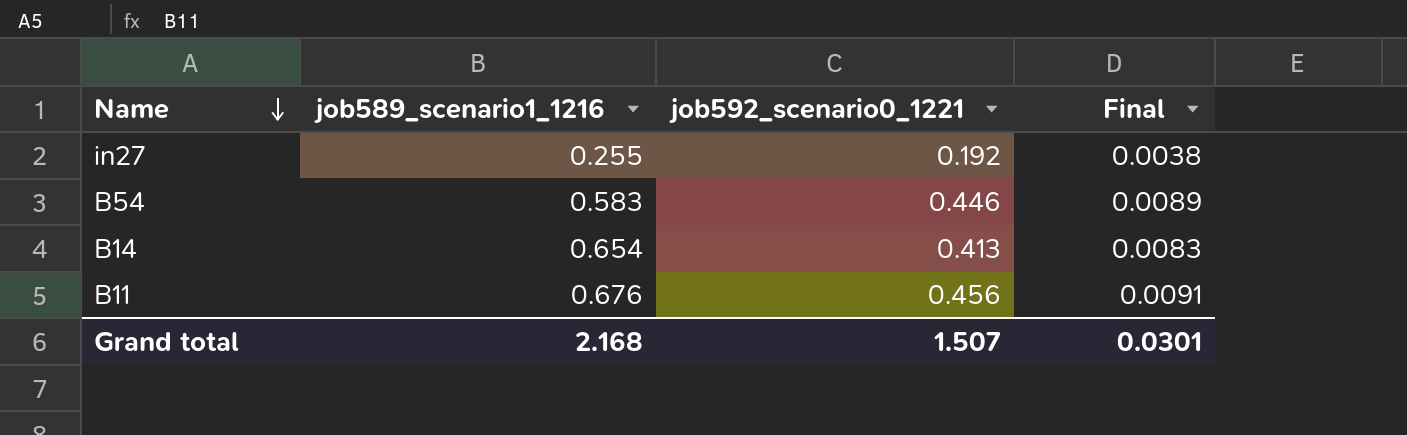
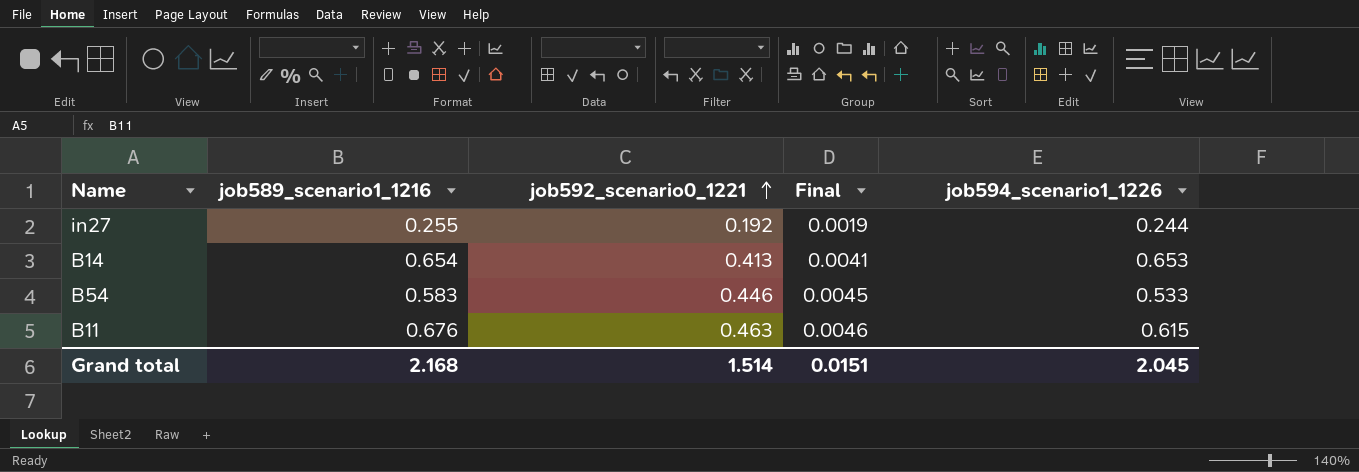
row order: Name descending -> job592_scenario0_1221 ascending
column Final | formula: [job592_scenario0_1221] * 0.02 -> [job592_scenario0_1221] * 0.01
column job594_scenario1_1226 | position: none -> 5
B11 | job592_scenario0_1221: 0.456 -> 0.463
Grand total | job592_scenario0_1221: 1.507 -> 1.514
Grand total | Final: 0.0301 -> 0.0151

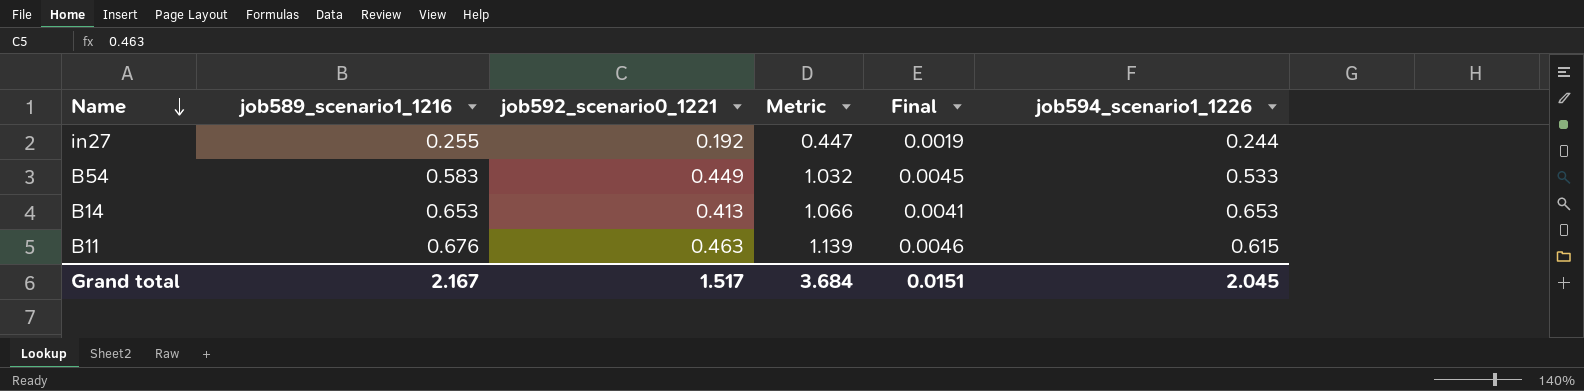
row order: job592_scenario0_1221 ascending -> Name descending
column Metric | formula: none -> [job589_scenario1_1216] + [job592_scenario0_1221]
B54 | job592_scenario0_1221: 0.446 -> 0.449
B14 | job589_scenario1_1216: 0.654 -> 0.653
Grand total | job589_scenario1_1216: 2.168 -> 2.167
Grand total | job592_scenario0_1221: 1.514 -> 1.517

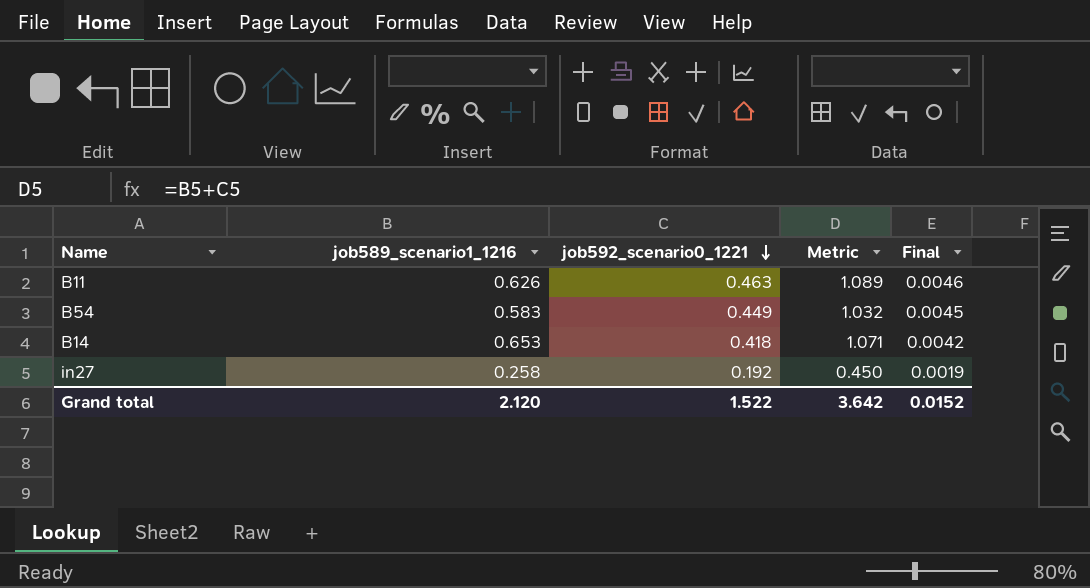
row order: Name descending -> job592_scenario0_1221 descending
column job594_scenario1_1226 | position: 6 -> none
B11 | job589_scenario1_1216: 0.676 -> 0.626
B11 | Metric: 1.139 -> 1.089
B14 | job592_scenario0_1221: 0.413 -> 0.418
B14 | Metric: 1.066 -> 1.071
B14 | Final: 0.0041 -> 0.0042
in27 | job589_scenario1_1216: 0.255 -> 0.258
in27 | Metric: 0.447 -> 0.450
Grand total | job589_scenario1_1216: 2.167 -> 2.120
Grand total | job592_scenario0_1221: 1.517 -> 1.522
Grand total | Metric: 3.684 -> 3.642
Grand total | Final: 0.0151 -> 0.0152

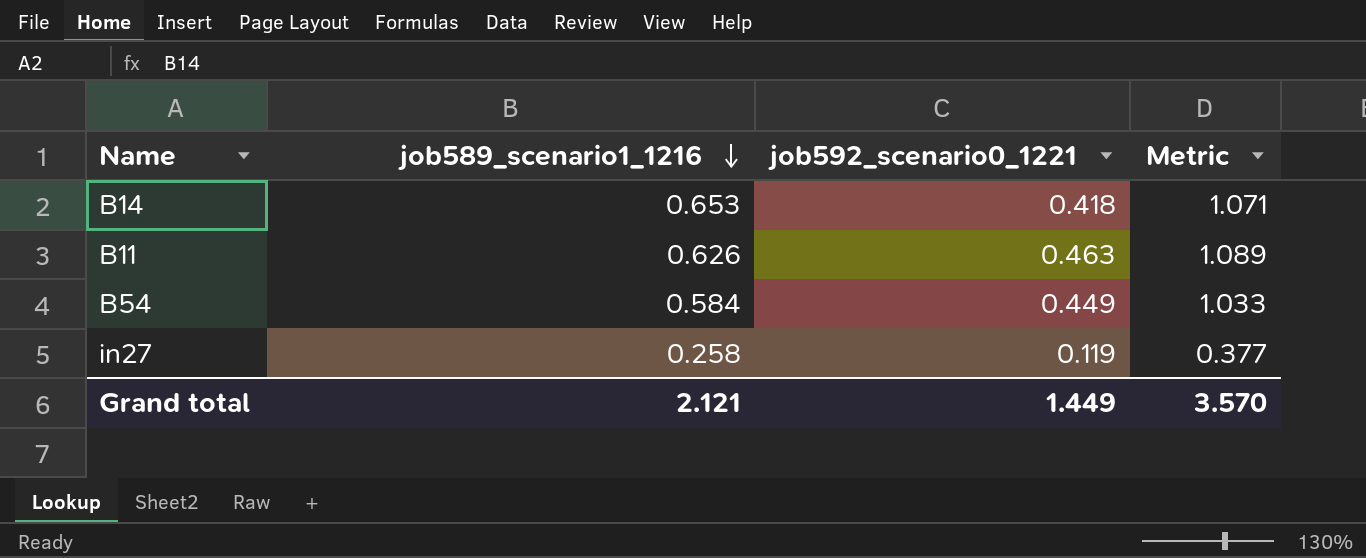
row order: job592_scenario0_1221 descending -> job589_scenario1_1216 descending
column Final | formula: [job592_scenario0_1221] * 0.01 -> none
B54 | job589_scenario1_1216: 0.583 -> 0.584
B54 | Metric: 1.032 -> 1.033
in27 | job592_scenario0_1221: 0.192 -> 0.119
in27 | Metric: 0.450 -> 0.377
Grand total | job589_scenario1_1216: 2.120 -> 2.121
Grand total | job592_scenario0_1221: 1.522 -> 1.449
Grand total | Metric: 3.642 -> 3.570

